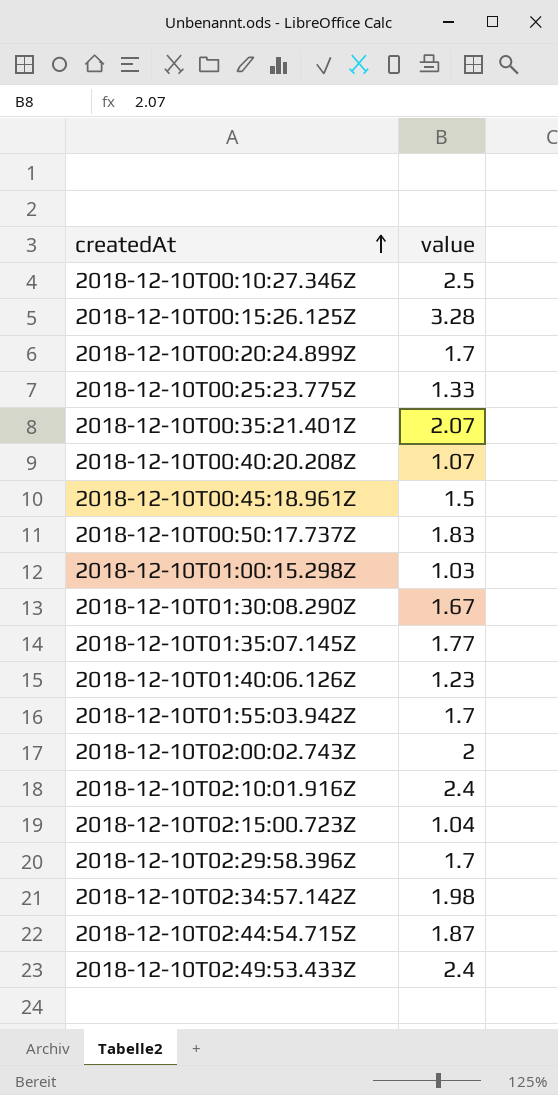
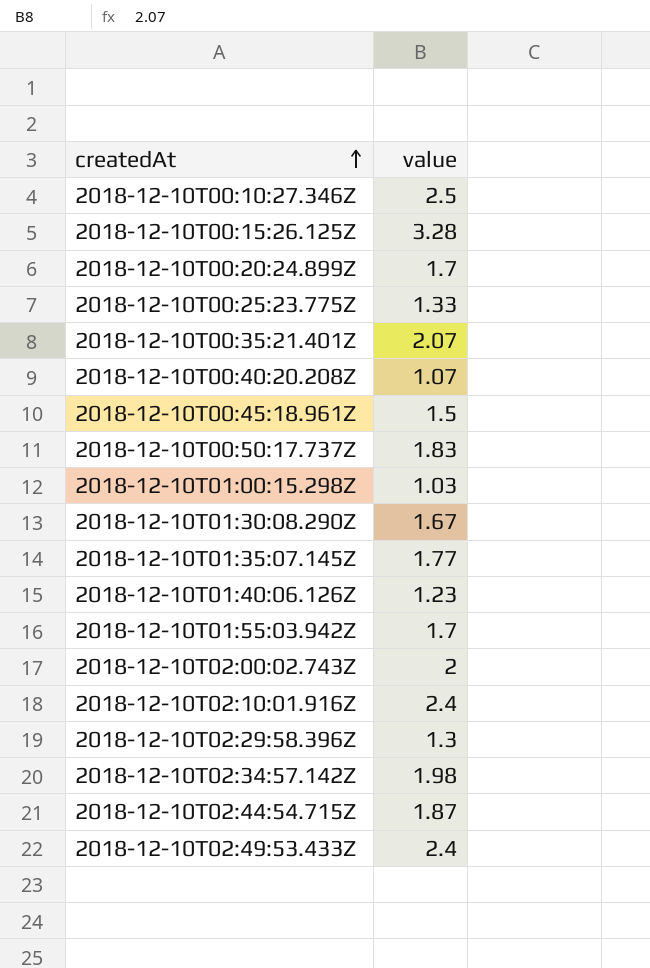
row 2018-12-10T02:15:00.723Z: 1.04 -> none
2018-12-10T02:29:58.396Z | value: 1.7 -> 1.3

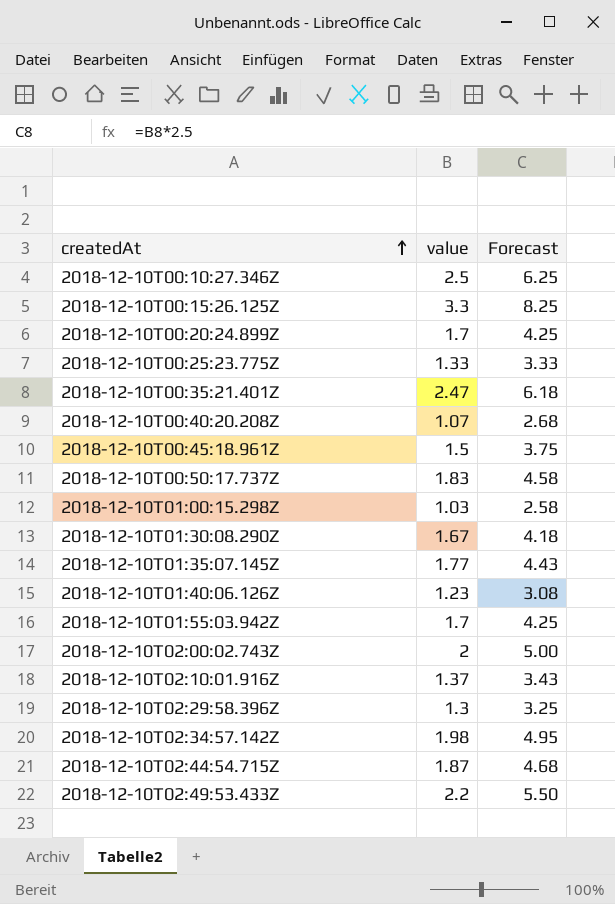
column Forecast | formula: none -> [value] * 2.5
2018-12-10T00:15:26.125Z | value: 3.28 -> 3.3
2018-12-10T00:35:21.401Z | value: 2.07 -> 2.47
2018-12-10T02:10:01.916Z | value: 2.4 -> 1.37
2018-12-10T02:49:53.433Z | value: 2.4 -> 2.2

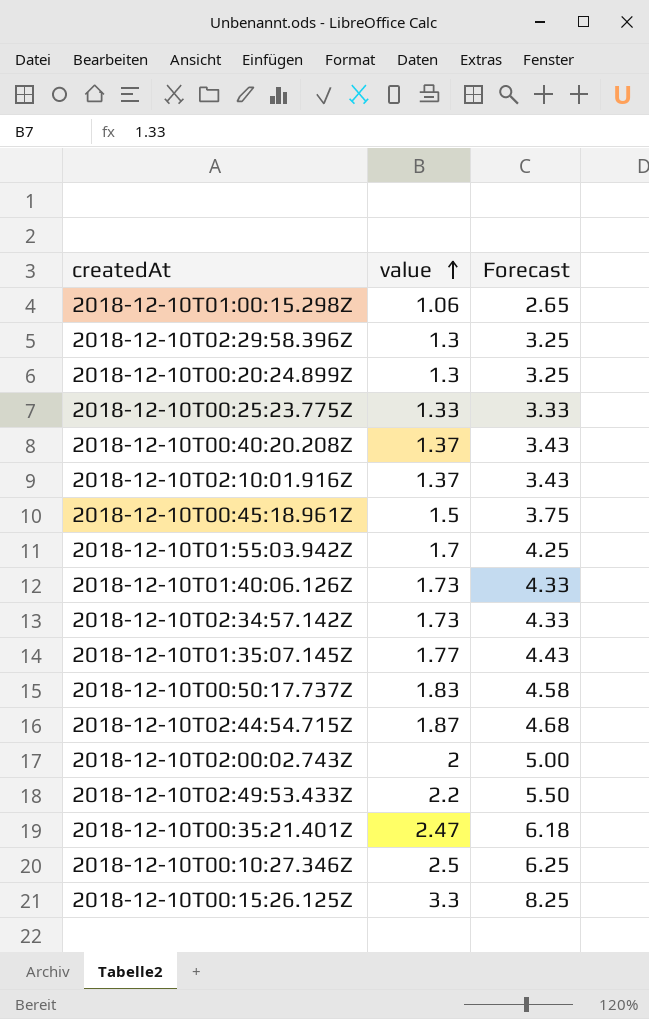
row order: createdAt ascending -> value ascending
row 2018-12-10T01:30:08.290Z: 1.67 | 4.18 -> none
2018-12-10T01:00:15.298Z | value: 1.03 -> 1.06
2018-12-10T01:00:15.298Z | Forecast: 2.58 -> 2.65
2018-12-10T00:20:24.899Z | value: 1.7 -> 1.3
2018-12-10T00:20:24.899Z | Forecast: 4.25 -> 3.25
2018-12-10T00:40:20.208Z | value: 1.07 -> 1.37
2018-12-10T00:40:20.208Z | Forecast: 2.68 -> 3.43
2018-12-10T01:40:06.126Z | value: 1.23 -> 1.73
2018-12-10T01:40:06.126Z | Forecast: 3.08 -> 4.33
2018-12-10T02:34:57.142Z | value: 1.98 -> 1.73
2018-12-10T02:34:57.142Z | Forecast: 4.95 -> 4.33

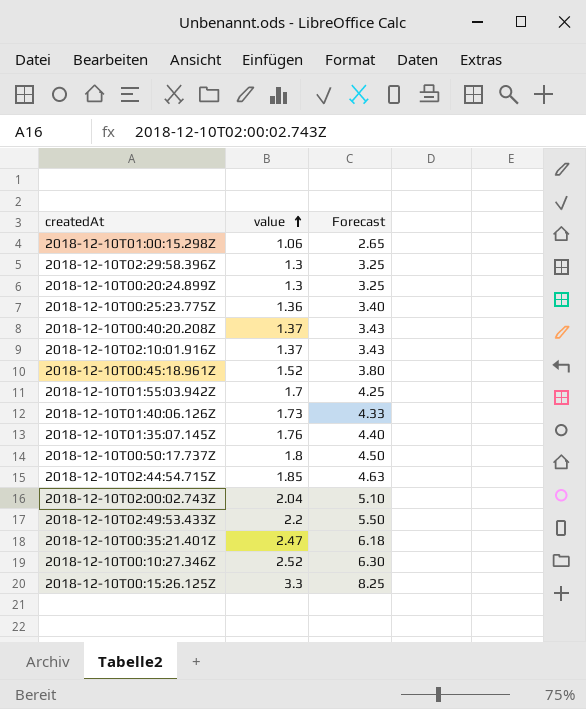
row 2018-12-10T02:34:57.142Z: 1.73 | 4.33 -> none
2018-12-10T00:25:23.775Z | value: 1.33 -> 1.36
2018-12-10T00:25:23.775Z | Forecast: 3.33 -> 3.40
2018-12-10T00:45:18.961Z | value: 1.5 -> 1.52
2018-12-10T00:45:18.961Z | Forecast: 3.75 -> 3.80
2018-12-10T01:35:07.145Z | value: 1.77 -> 1.76
2018-12-10T01:35:07.145Z | Forecast: 4.43 -> 4.40
2018-12-10T00:50:17.737Z | value: 1.83 -> 1.8
2018-12-10T00:50:17.737Z | Forecast: 4.58 -> 4.50
2018-12-10T02:44:54.715Z | value: 1.87 -> 1.85
2018-12-10T02:44:54.715Z | Forecast: 4.68 -> 4.63
2018-12-10T02:00:02.743Z | value: 2 -> 2.04
2018-12-10T02:00:02.743Z | Forecast: 5.00 -> 5.10
2018-12-10T00:10:27.346Z | value: 2.5 -> 2.52
2018-12-10T00:10:27.346Z | Forecast: 6.25 -> 6.30

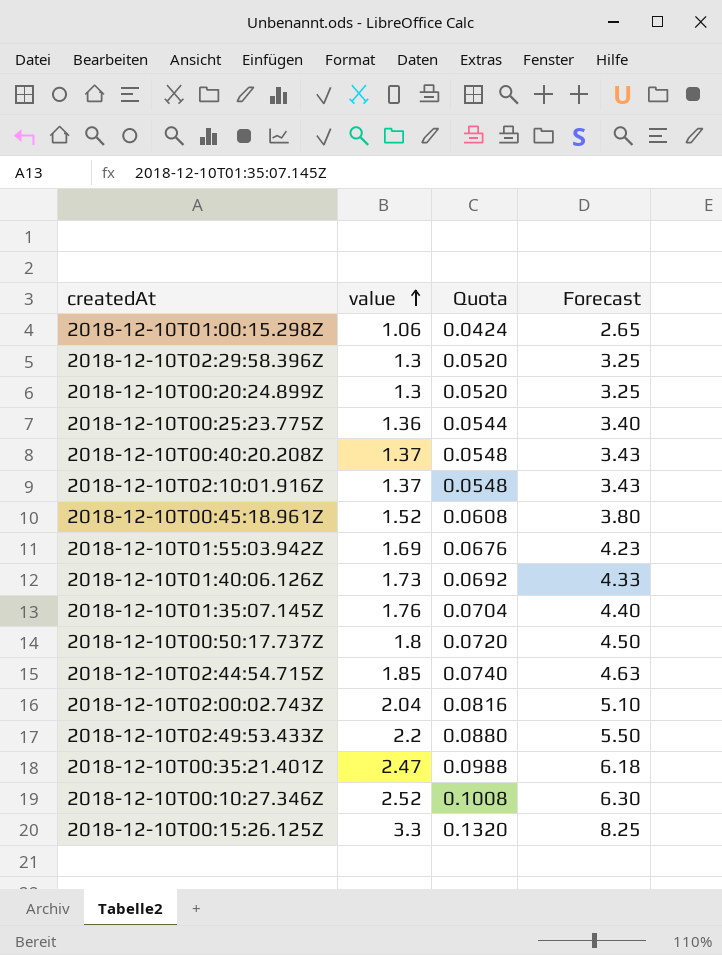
column Quota | formula: none -> [value] * 0.04
2018-12-10T01:55:03.942Z | value: 1.7 -> 1.69
2018-12-10T01:55:03.942Z | Forecast: 4.25 -> 4.23

